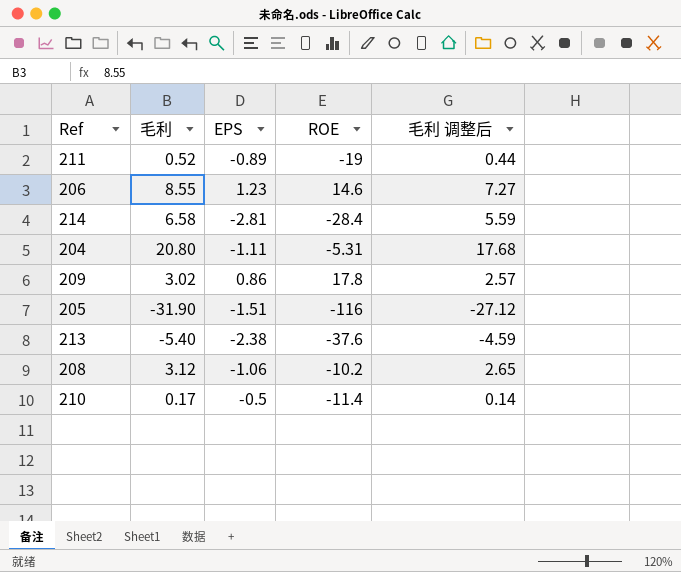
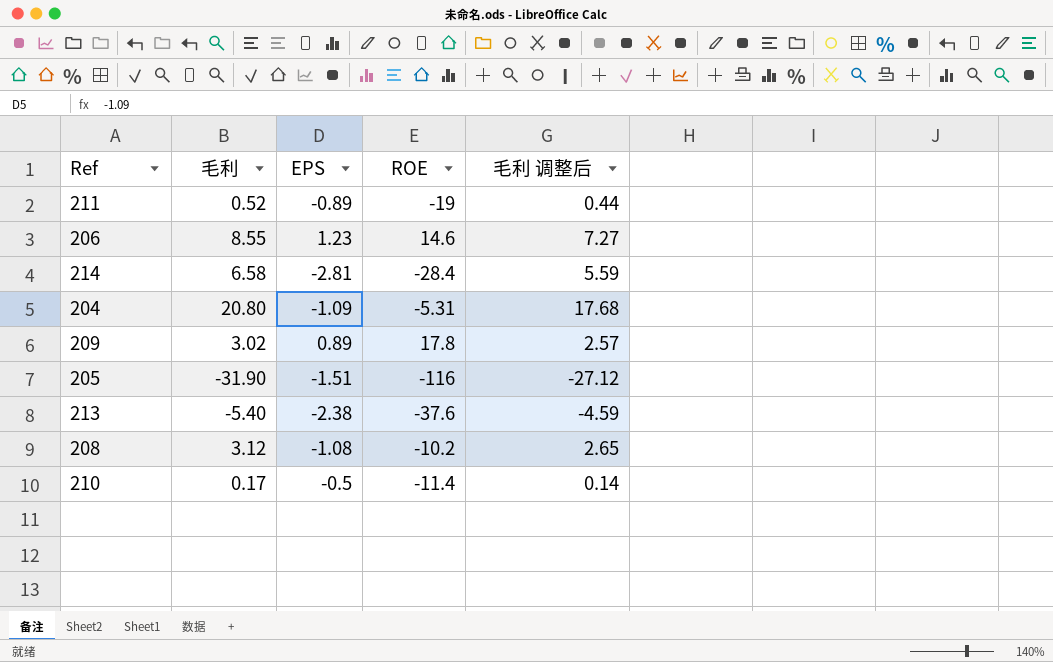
204 | EPS: -1.11 -> -1.09
209 | EPS: 0.86 -> 0.89
208 | EPS: -1.06 -> -1.08

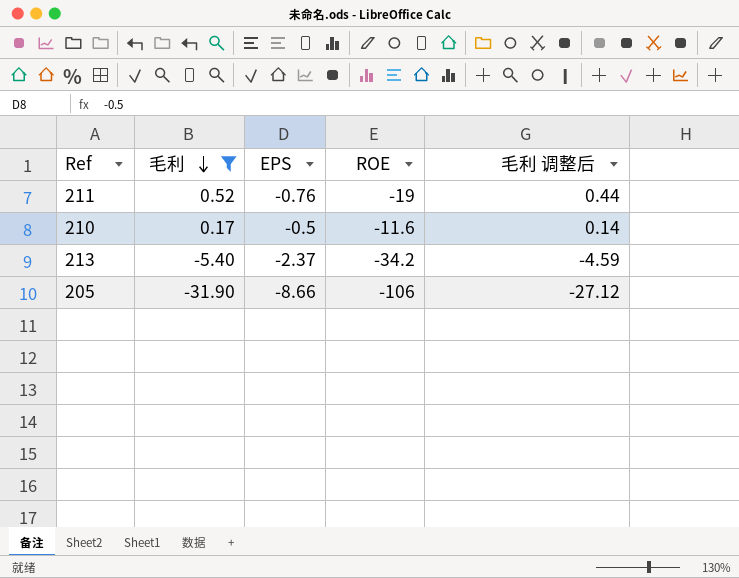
filter: none -> 毛利 <= 0.52
row order: none -> 毛利 descending
211 | EPS: -0.89 -> -0.76
210 | ROE: -11.4 -> -11.6
213 | EPS: -2.38 -> -2.37
213 | ROE: -37.6 -> -34.2
205 | EPS: -1.51 -> -8.66
205 | ROE: -116 -> -106

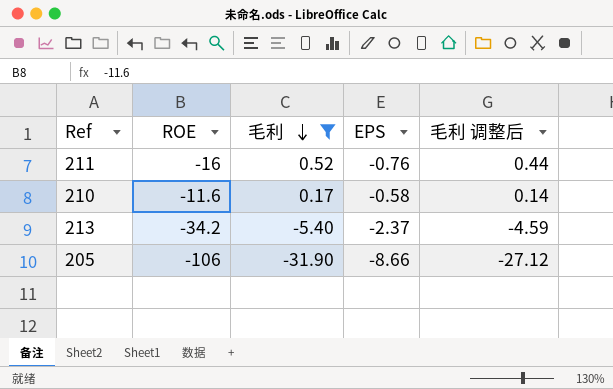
column ROE | position: 4 -> 2
211 | ROE: -19 -> -16
210 | EPS: -0.5 -> -0.58

